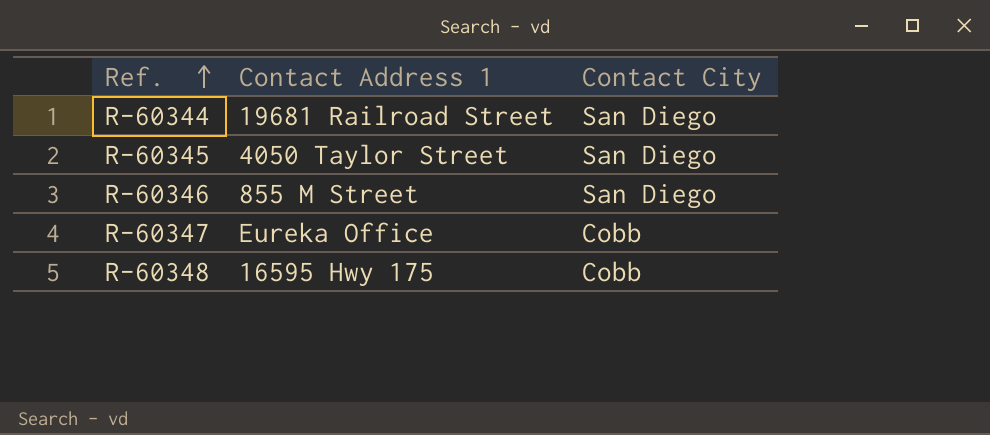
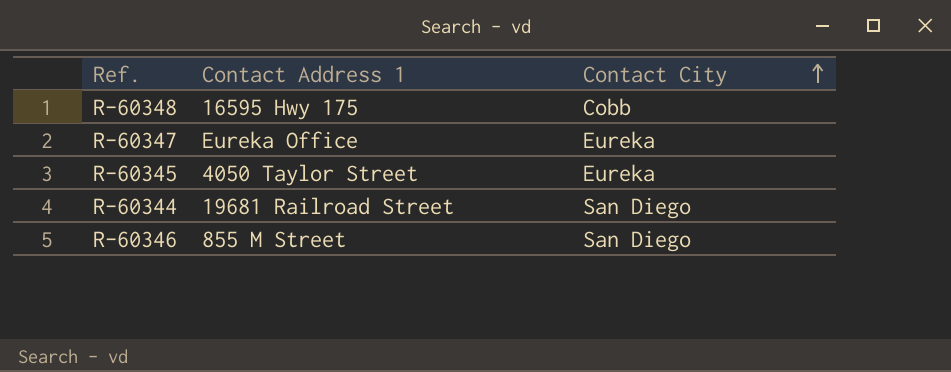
row order: Ref. ascending -> Contact City ascending
R-60347 | Contact City: Cobb -> Eureka
R-60345 | Contact City: San Diego -> Eureka

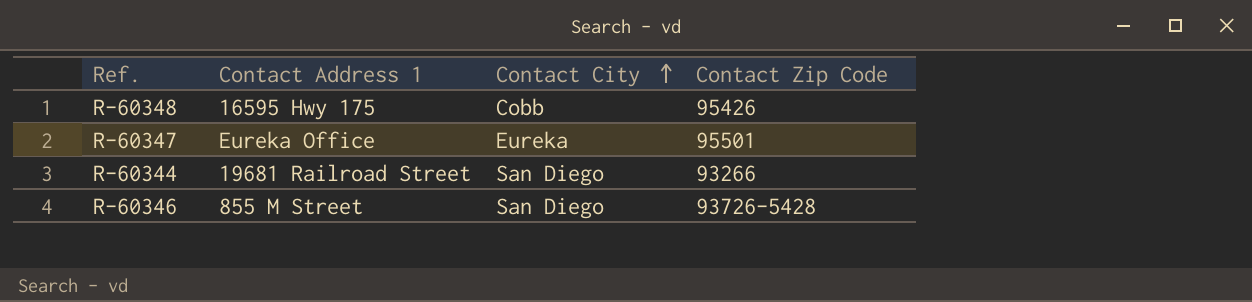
column Contact Zip Code | position: none -> 4
row R-60345: 4050 Taylor Street | Eureka -> none

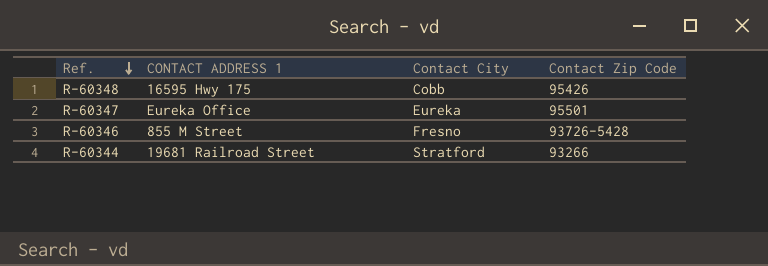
row order: Contact City ascending -> Ref. descending
column name: Contact Address 1 -> CONTACT ADDRESS 1
R-60346 | Contact City: San Diego -> Fresno
R-60344 | Contact City: San Diego -> Stratford

